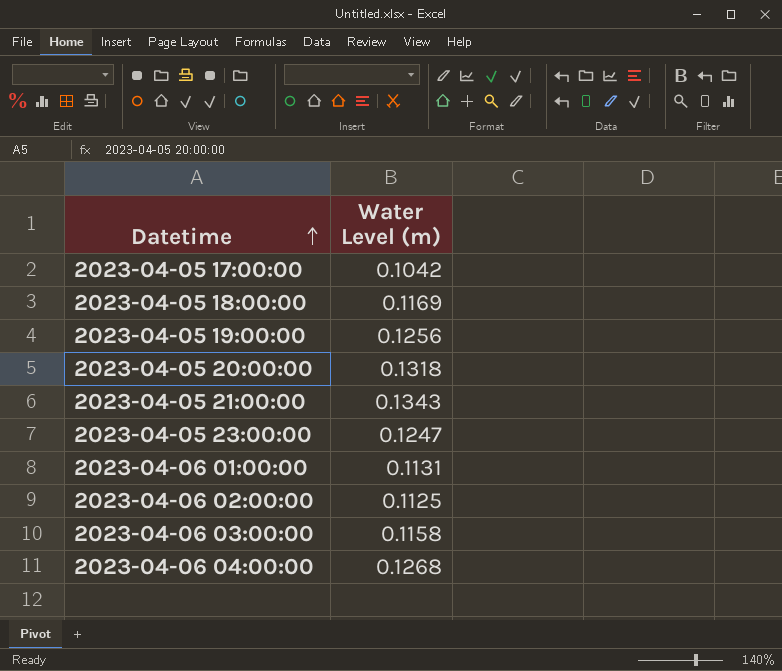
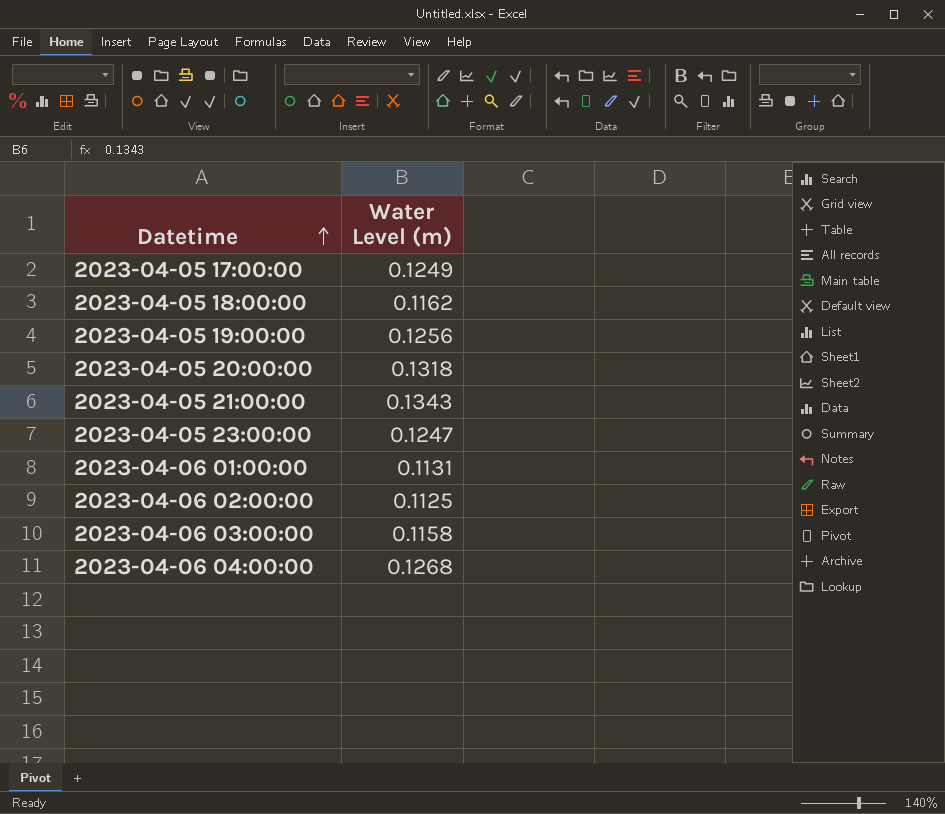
2023-04-05 17:00:00 | Water Level (m): 0.1042 -> 0.1249
2023-04-05 18:00:00 | Water Level (m): 0.1169 -> 0.1162

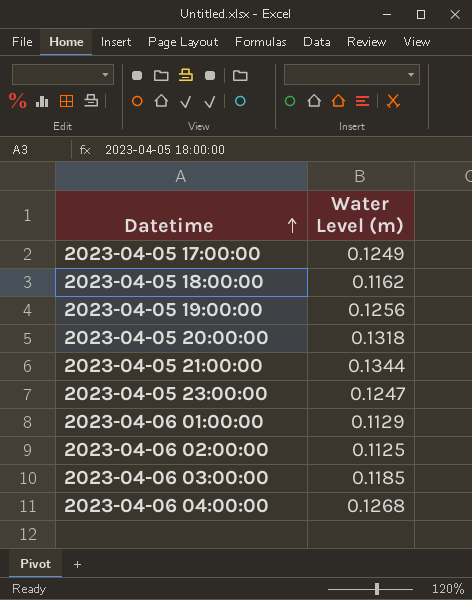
2023-04-05 21:00:00 | Water Level (m): 0.1343 -> 0.1344
2023-04-06 01:00:00 | Water Level (m): 0.1131 -> 0.1129
2023-04-06 03:00:00 | Water Level (m): 0.1158 -> 0.1185

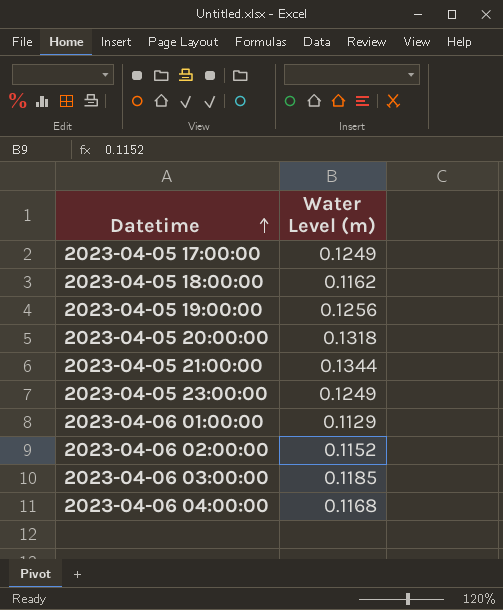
2023-04-05 23:00:00 | Water Level (m): 0.1247 -> 0.1249
2023-04-06 02:00:00 | Water Level (m): 0.1125 -> 0.1152
2023-04-06 04:00:00 | Water Level (m): 0.1268 -> 0.1168

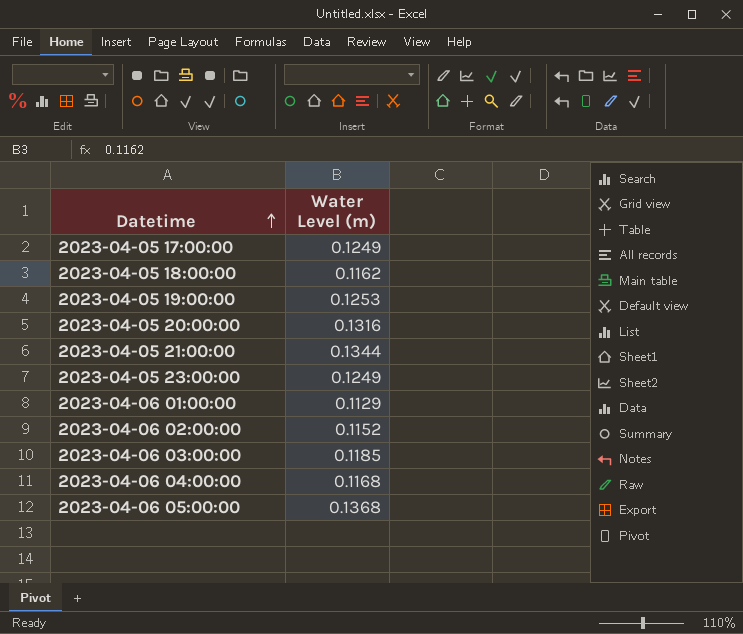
2023-04-05 19:00:00 | Water Level (m): 0.1256 -> 0.1253
2023-04-05 20:00:00 | Water Level (m): 0.1318 -> 0.1316
row 2023-04-06 05:00:00: none -> 0.1368

